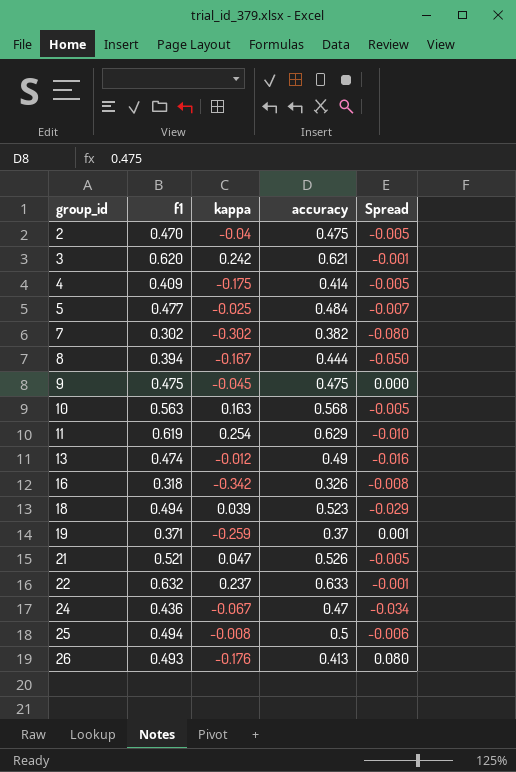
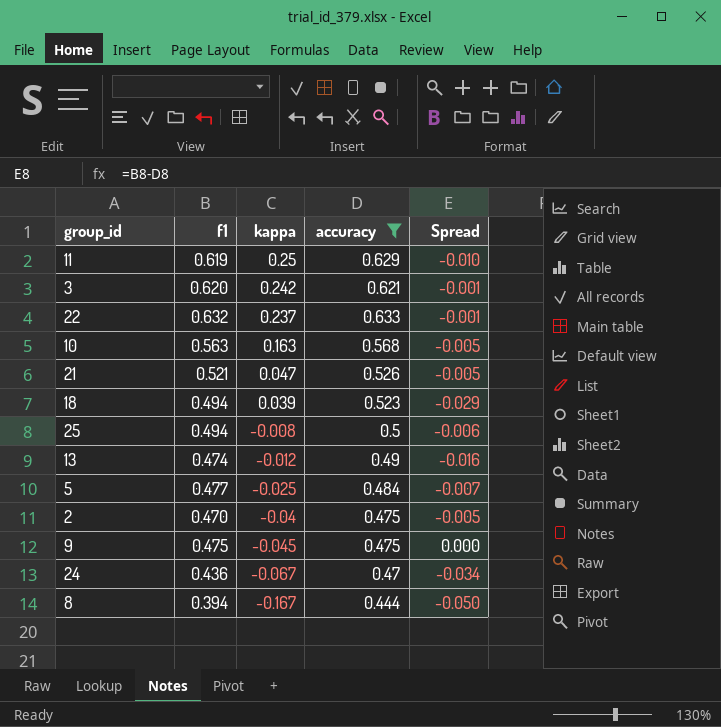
filter: none -> accuracy >= 0.444
row order: group_id ascending -> kappa descending
11 | kappa: 0.254 -> 0.25

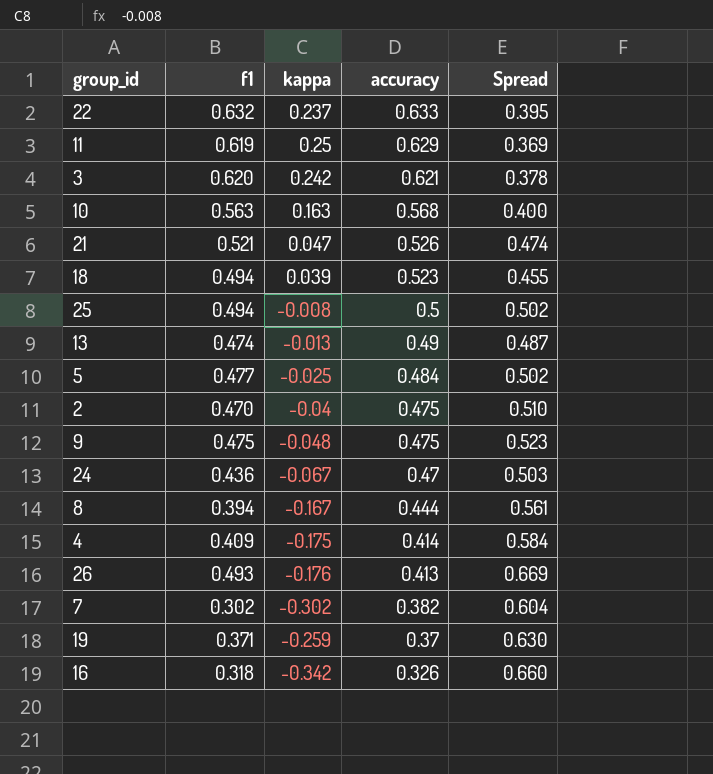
filter: accuracy >= 0.444 -> none
row order: kappa descending -> accuracy descending
column Spread | formula: [f1] - [accuracy] -> [f1] - [kappa]
13 | kappa: -0.012 -> -0.013
9 | kappa: -0.045 -> -0.048

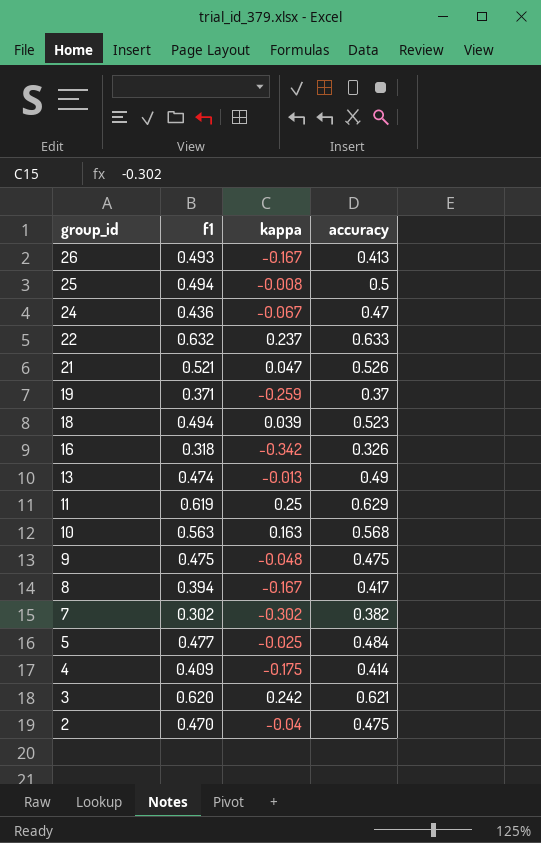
row order: accuracy descending -> group_id descending
column Spread | formula: [f1] - [kappa] -> none
26 | kappa: -0.176 -> -0.167
8 | accuracy: 0.444 -> 0.417

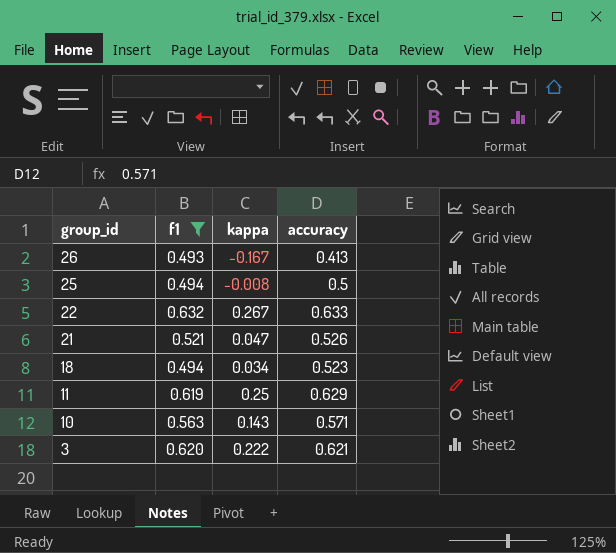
filter: none -> f1 >= 0.493
22 | kappa: 0.237 -> 0.267
18 | kappa: 0.039 -> 0.034
10 | kappa: 0.163 -> 0.143
10 | accuracy: 0.568 -> 0.571
3 | kappa: 0.242 -> 0.222

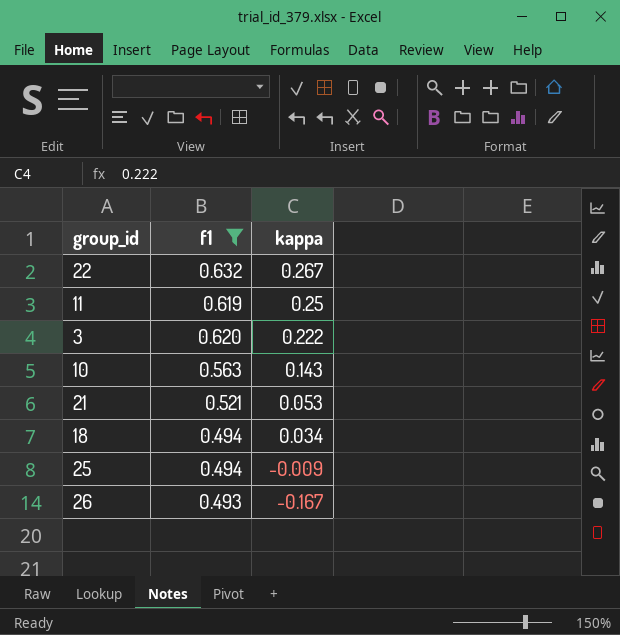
row order: group_id descending -> kappa descending
column accuracy | position: 4 -> none
21 | kappa: 0.047 -> 0.053
25 | kappa: -0.008 -> -0.009

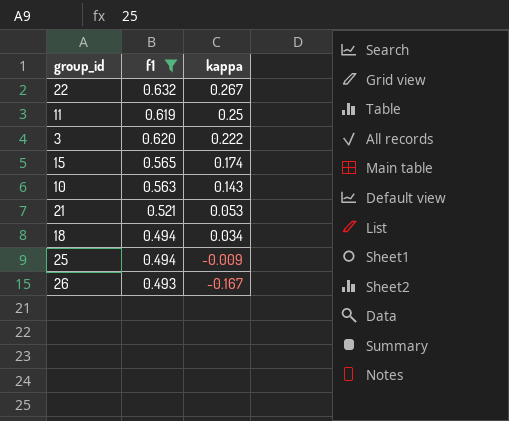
row 15: none -> 0.565 | 0.174

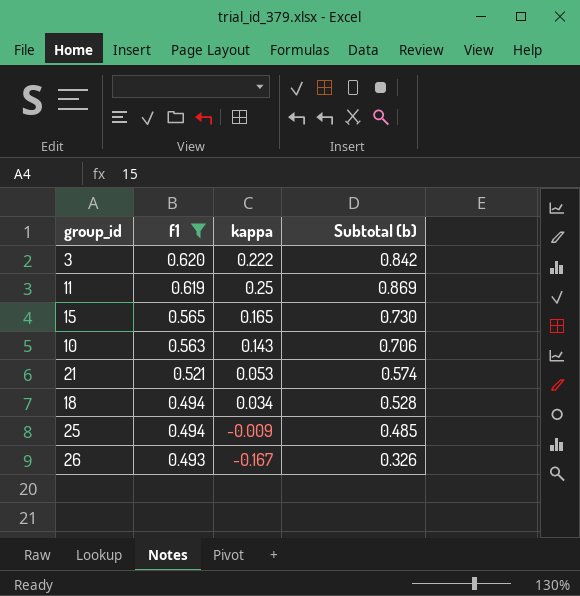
row order: kappa descending -> f1 descending
column Subtotal (b) | formula: none -> [f1] + [kappa]
row 22: 0.632 | 0.267 -> none
15 | kappa: 0.174 -> 0.165

